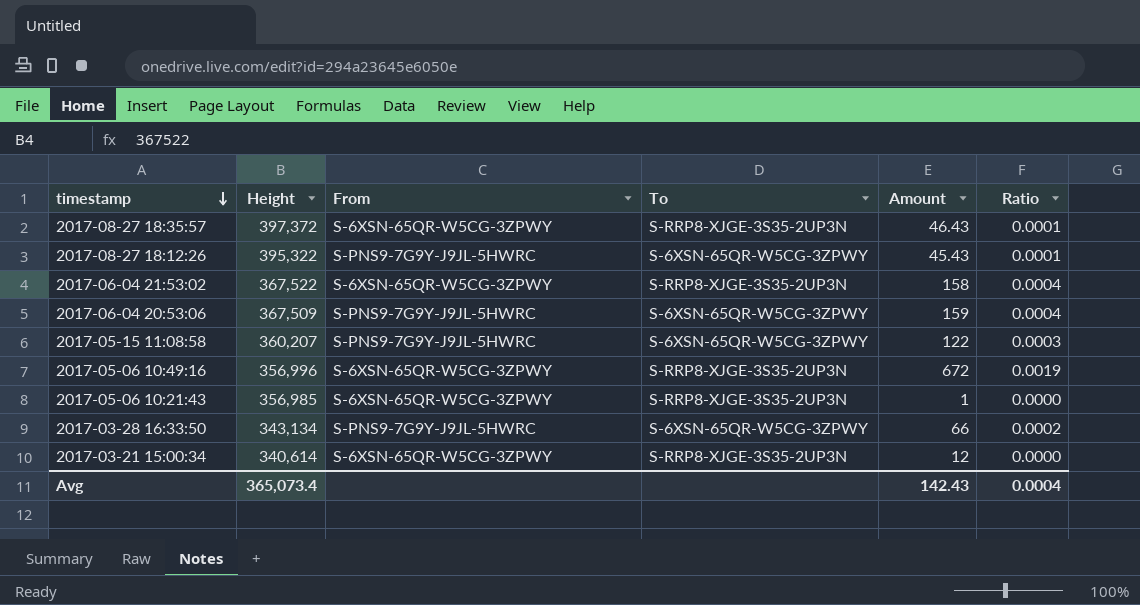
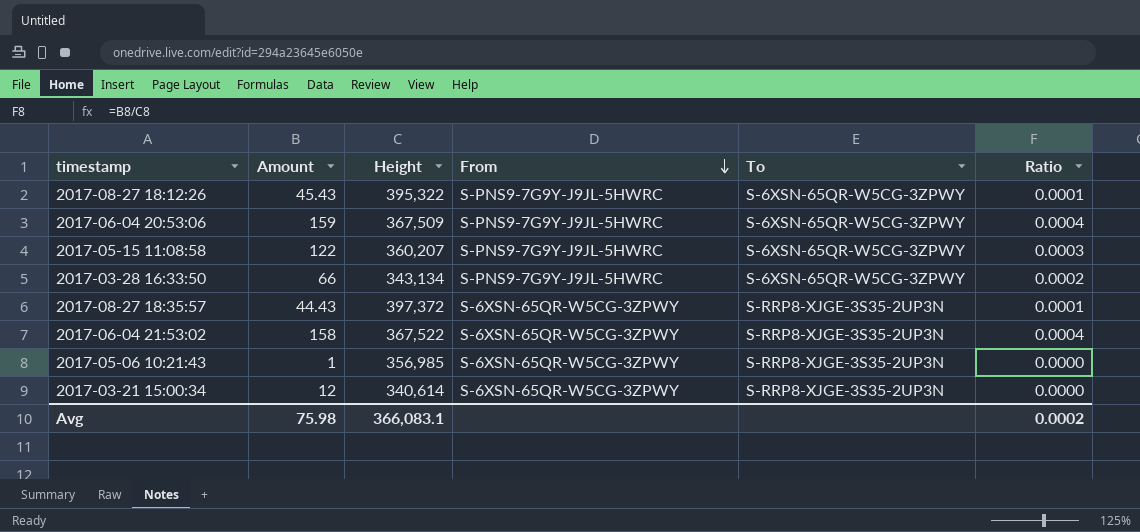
row order: timestamp descending -> From descending
column Amount | position: 5 -> 2
row 2017-05-06 10:49:16: 356,996 | S-6XSN-65QR-W5CG-3ZPWY | S-RRP8-XJGE-3S35-2UP3N | 672 | 0.0019 -> none
2017-08-27 18:35:57 | Amount: 46.43 -> 44.43
Avg | Amount: 142.43 -> 75.98
Avg | Height: 365,073.4 -> 366,083.1
Avg | Ratio: 0.0004 -> 0.0002

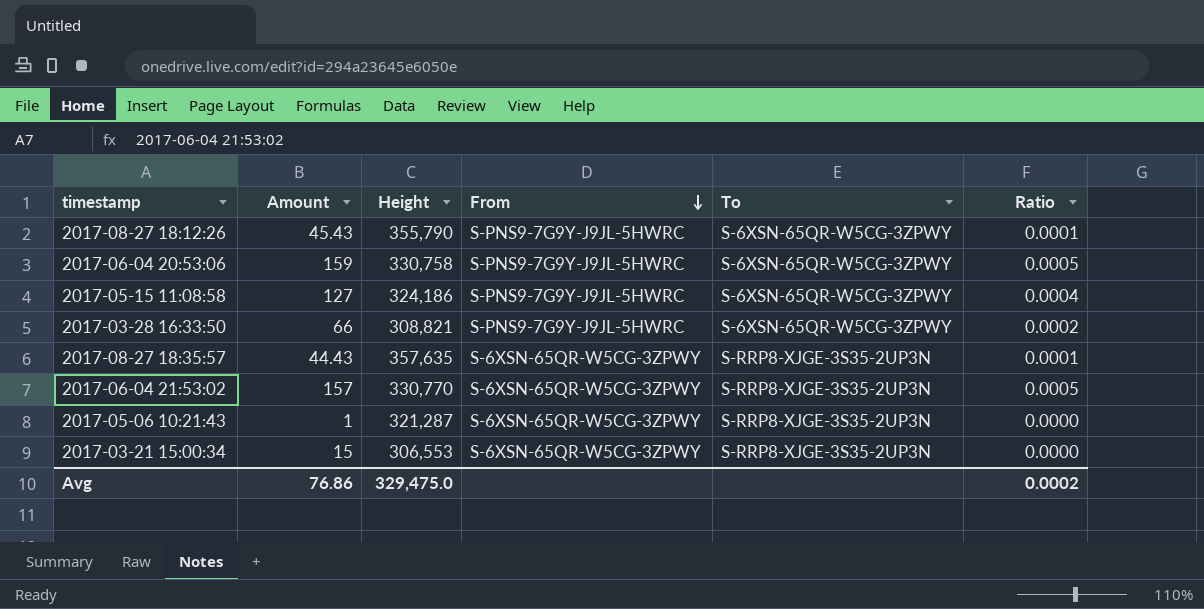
2017-08-27 18:12:26 | Height: 395,322 -> 355,790
2017-06-04 20:53:06 | Height: 367,509 -> 330,758
2017-06-04 20:53:06 | Ratio: 0.0004 -> 0.0005
2017-05-15 11:08:58 | Amount: 122 -> 127
2017-05-15 11:08:58 | Height: 360,207 -> 324,186
2017-05-15 11:08:58 | Ratio: 0.0003 -> 0.0004
2017-03-28 16:33:50 | Height: 343,134 -> 308,821
2017-08-27 18:35:57 | Height: 397,372 -> 357,635
2017-06-04 21:53:02 | Amount: 158 -> 157
2017-06-04 21:53:02 | Height: 367,522 -> 330,770
2017-06-04 21:53:02 | Ratio: 0.0004 -> 0.0005
2017-05-06 10:21:43 | Height: 356,985 -> 321,287
2017-03-21 15:00:34 | Amount: 12 -> 15
2017-03-21 15:00:34 | Height: 340,614 -> 306,553
Avg | Amount: 75.98 -> 76.86
Avg | Height: 366,083.1 -> 329,475.0

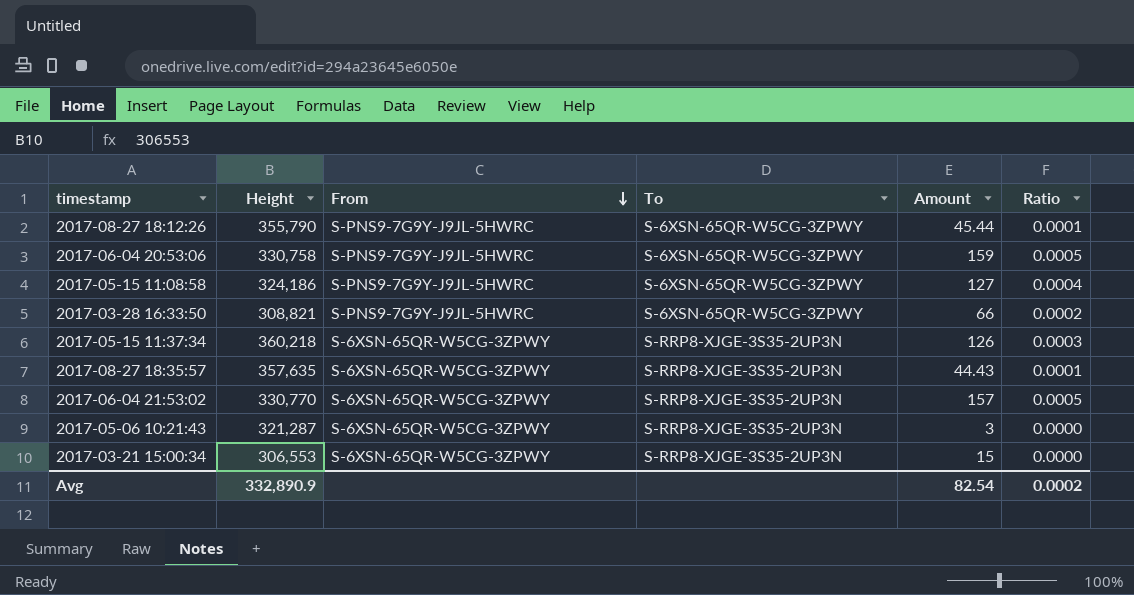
column Amount | position: 2 -> 5
2017-08-27 18:12:26 | Amount: 45.43 -> 45.44
row 2017-05-15 11:37:34: none -> 360,218 | S-6XSN-65QR-W5CG-3ZPWY | S-RRP8-XJGE-3S35-2UP3N | 126 | 0.0003
2017-05-06 10:21:43 | Amount: 1 -> 3
Avg | Height: 329,475.0 -> 332,890.9
Avg | Amount: 76.86 -> 82.54

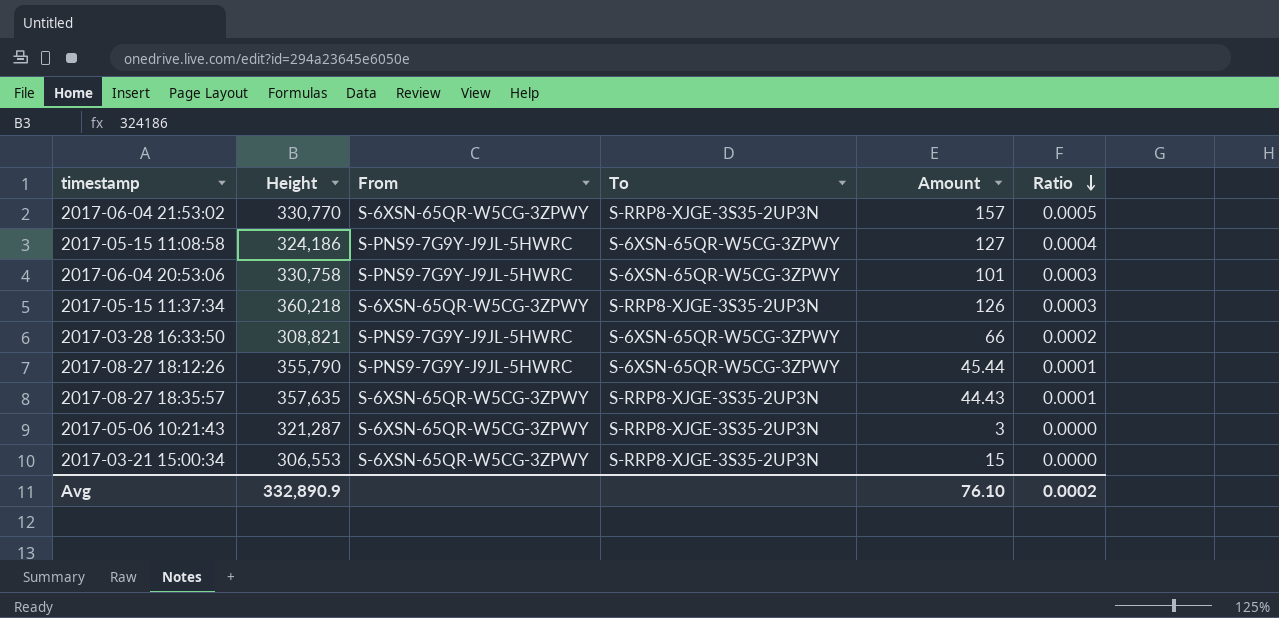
row order: From descending -> Ratio descending
2017-06-04 20:53:06 | Amount: 159 -> 101
2017-06-04 20:53:06 | Ratio: 0.0005 -> 0.0003
Avg | Amount: 82.54 -> 76.10

